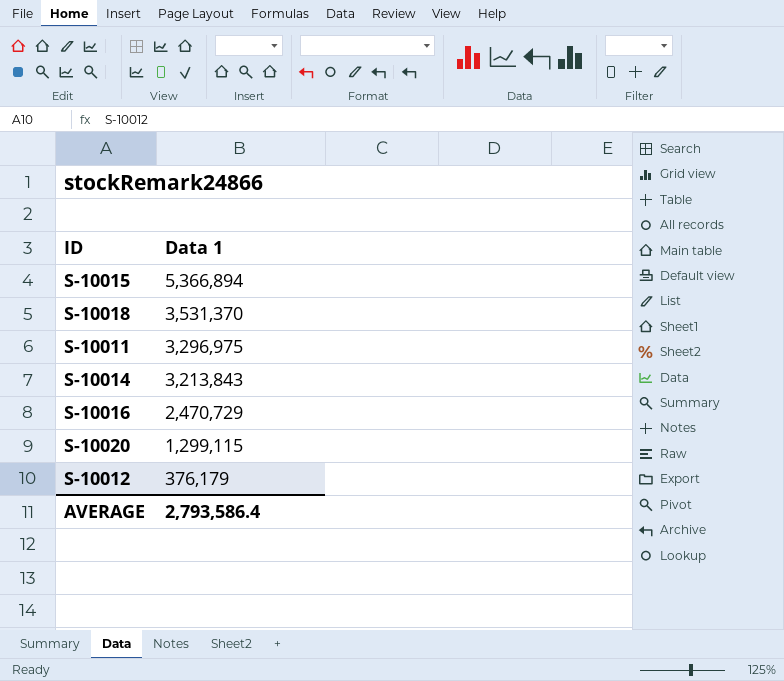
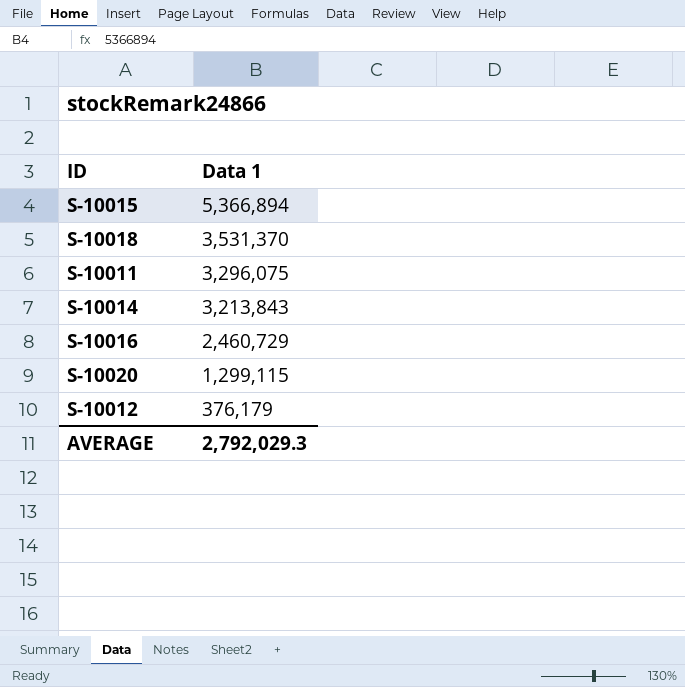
S-10011 | Data 1: 3,296,975 -> 3,296,075
S-10016 | Data 1: 2,470,729 -> 2,460,729
AVERAGE | Data 1: 2,793,586.4 -> 2,792,029.3

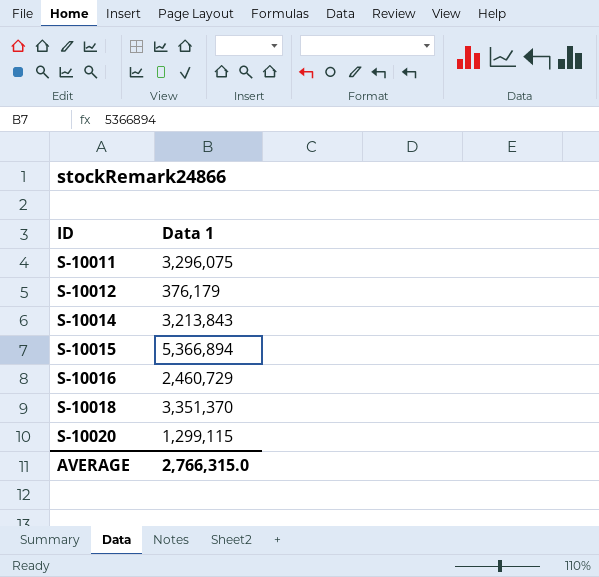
row order: Data 1 descending -> ID ascending
S-10018 | Data 1: 3,531,370 -> 3,351,370
AVERAGE | Data 1: 2,792,029.3 -> 2,766,315.0

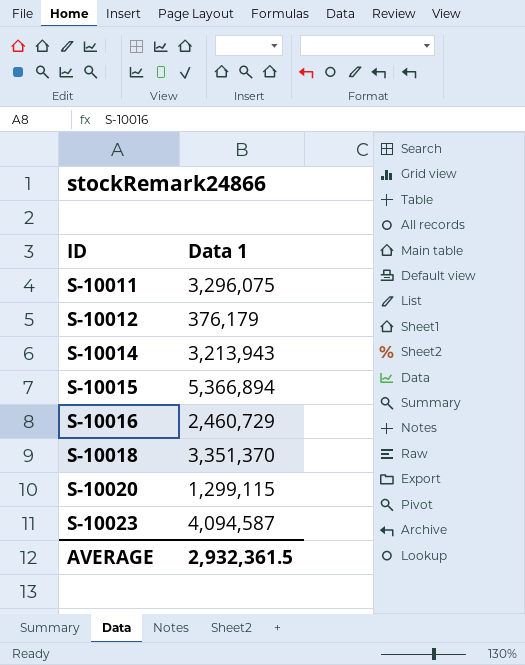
S-10014 | Data 1: 3,213,843 -> 3,213,943
row S-10023: none -> 4,094,587
AVERAGE | Data 1: 2,766,315.0 -> 2,932,361.5

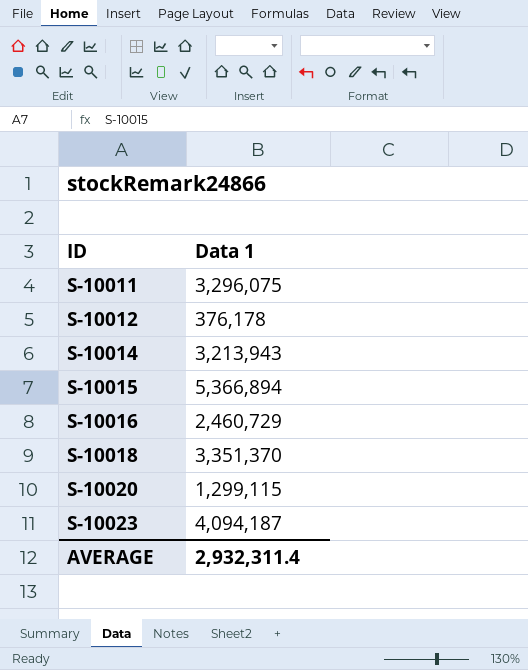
S-10012 | Data 1: 376,179 -> 376,178
S-10023 | Data 1: 4,094,587 -> 4,094,187
AVERAGE | Data 1: 2,932,361.5 -> 2,932,311.4

